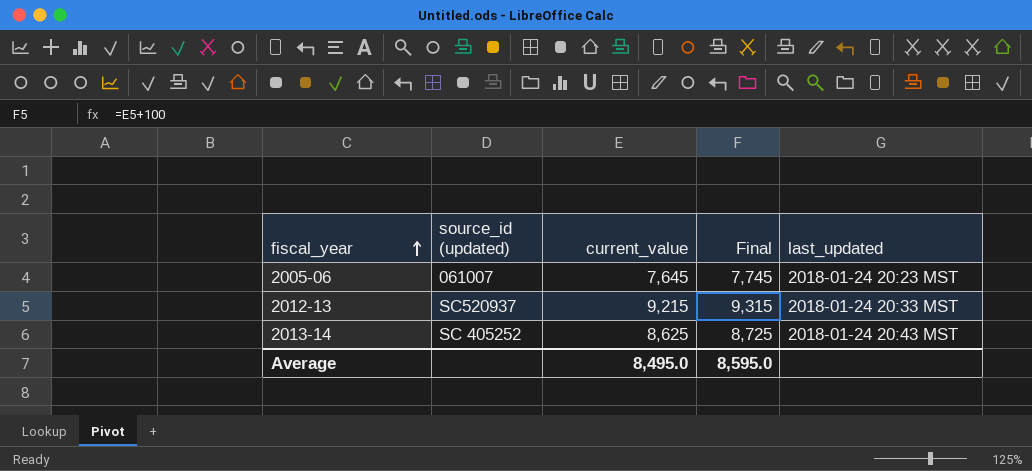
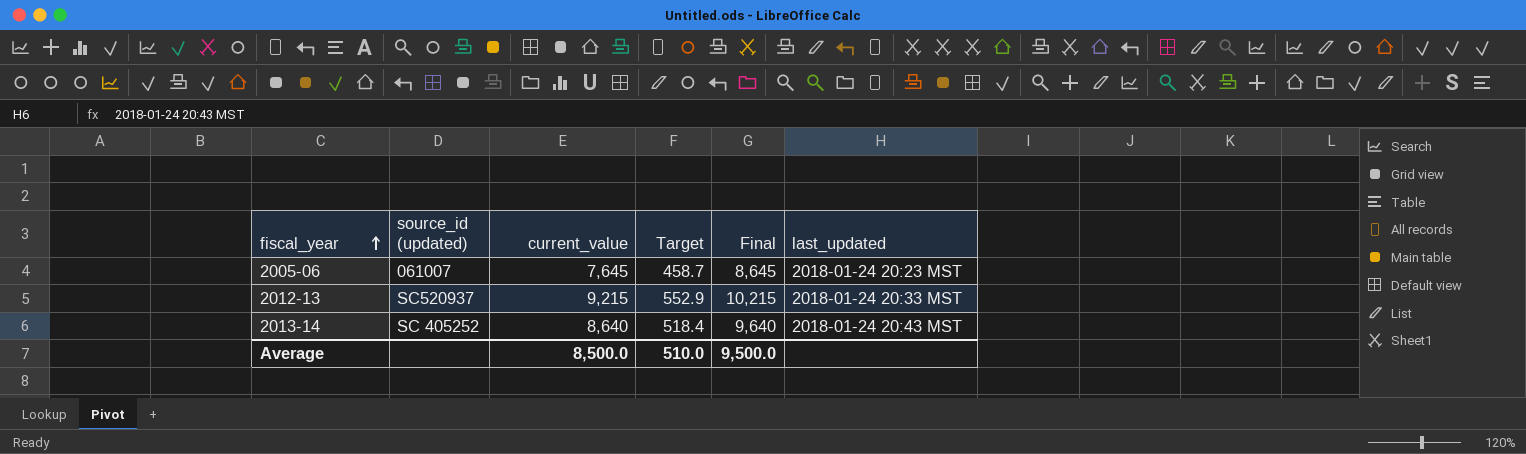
column Target | formula: none -> [current_value] * 0.06
column Final | formula: [current_value] + 100 -> [current_value] + 1000
2013-14 | current_value: 8,625 -> 8,640
Average | current_value: 8,495.0 -> 8,500.0
Average | Final: 8,595.0 -> 9,500.0

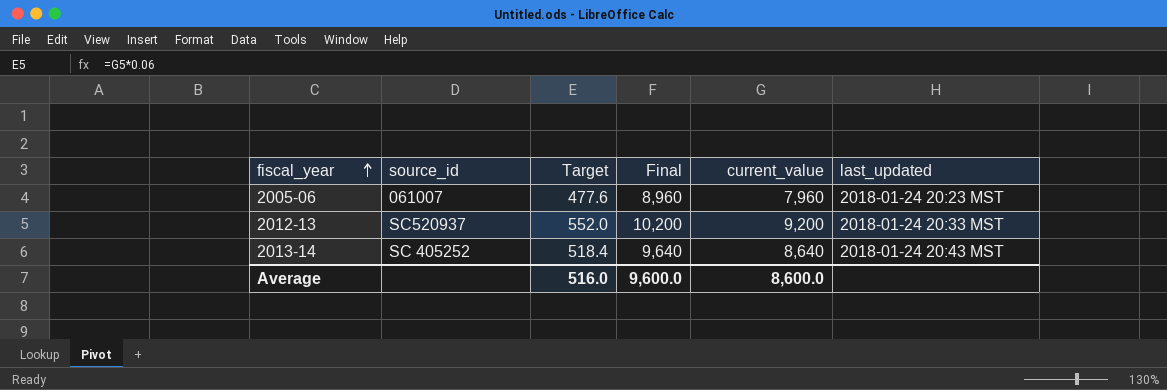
column name: source_id (updated) -> source_id
column current_value | position: 3 -> 5
2005-06 | Target: 458.7 -> 477.6
2005-06 | Final: 8,645 -> 8,960
2005-06 | current_value: 7,645 -> 7,960
2012-13 | Target: 552.9 -> 552.0
2012-13 | Final: 10,215 -> 10,200
2012-13 | current_value: 9,215 -> 9,200
Average | Target: 510.0 -> 516.0
Average | Final: 9,500.0 -> 9,600.0
Average | current_value: 8,500.0 -> 8,600.0

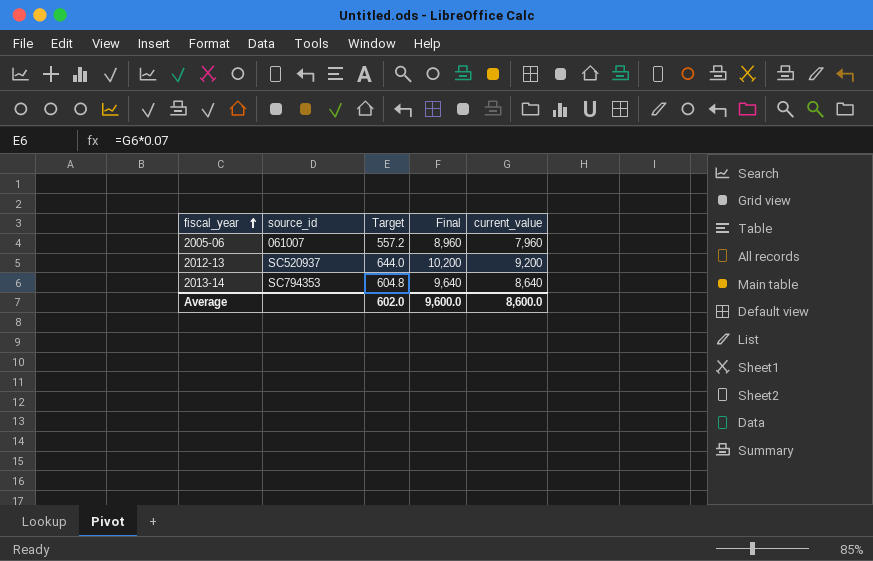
column last_updated | position: 6 -> none
column Target | formula: [current_value] * 0.06 -> [current_value] * 0.07
2013-14 | source_id: SC 405252 -> SC794353
Average | Target: 516.0 -> 602.0

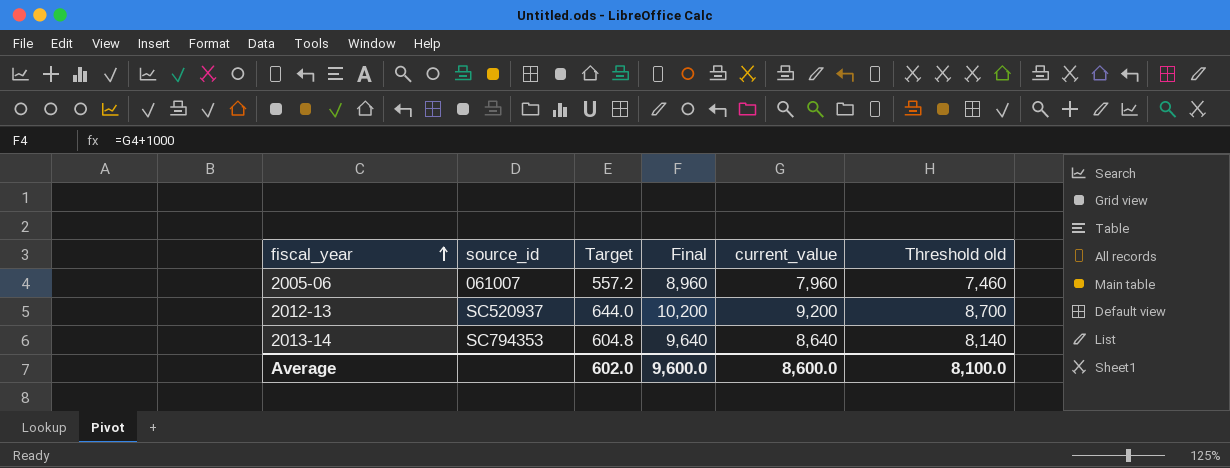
column Threshold old | formula: none -> [current_value] - 500

